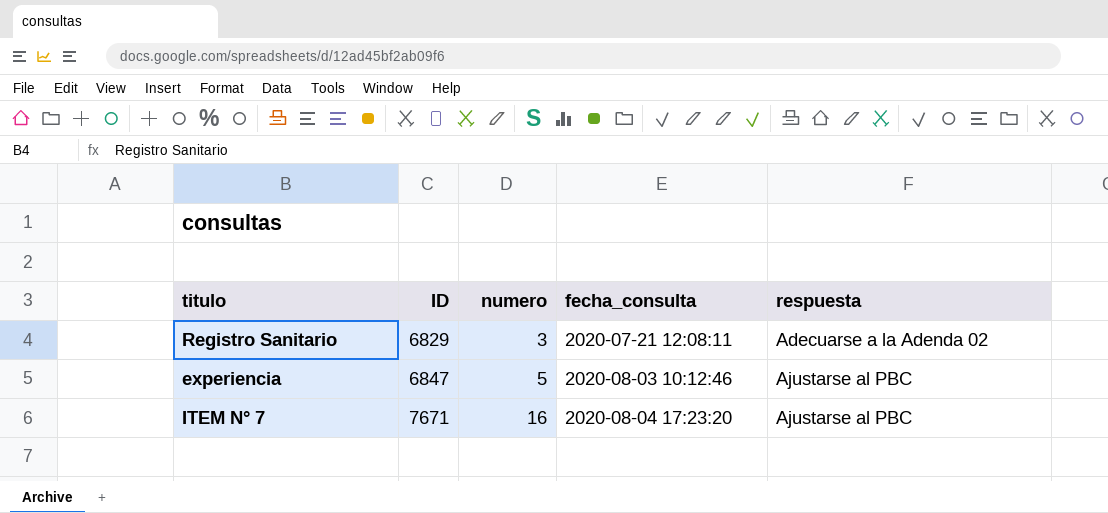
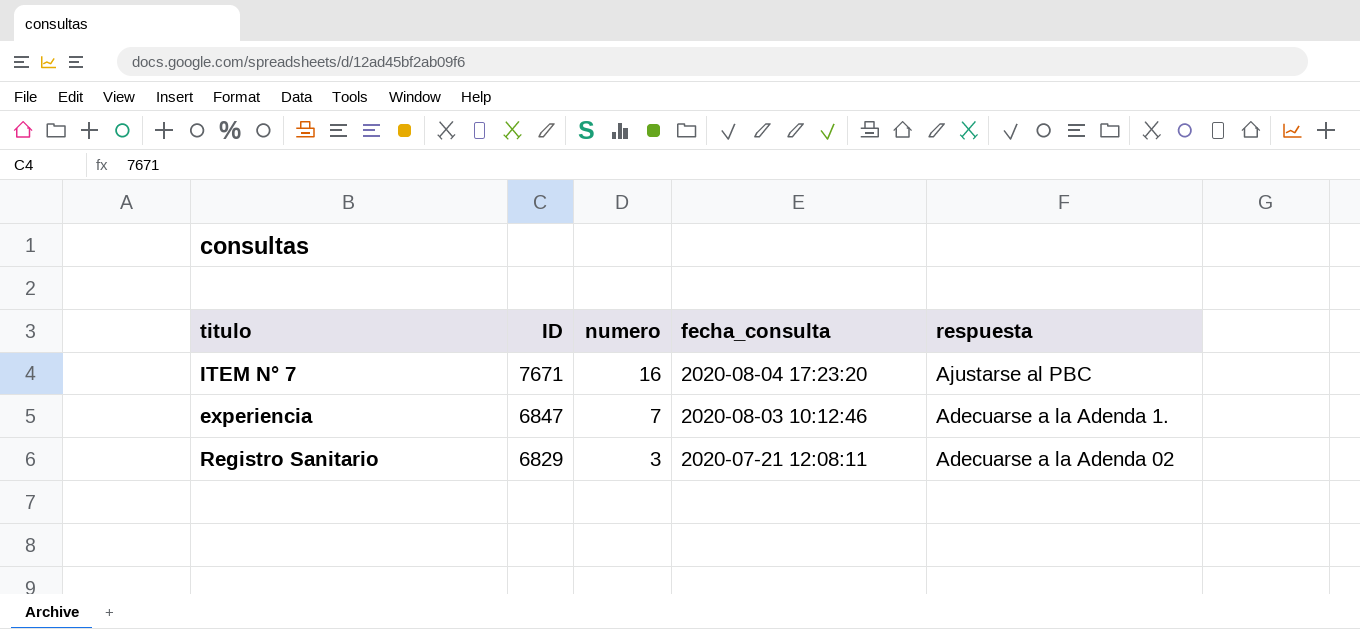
row order: ID ascending -> ID descending
experiencia | numero: 5 -> 7
experiencia | respuesta: Ajustarse al PBC -> Adecuarse a la Adenda 1.

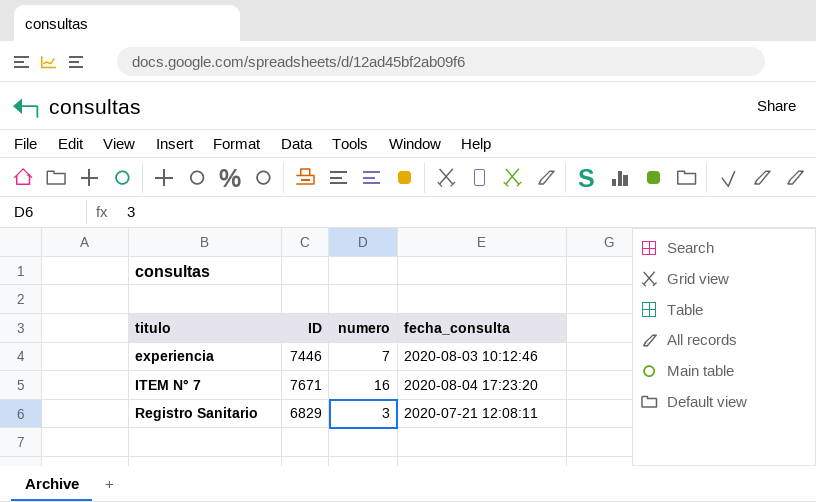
row order: ID descending -> titulo ascending
column respuesta | position: 5 -> none
experiencia | ID: 6847 -> 7446

